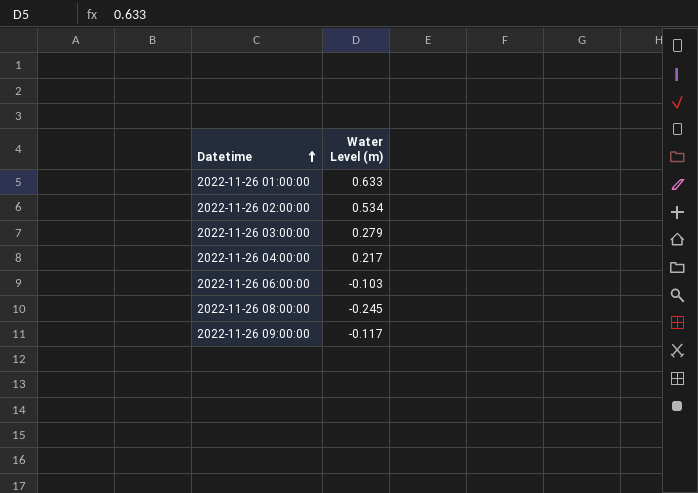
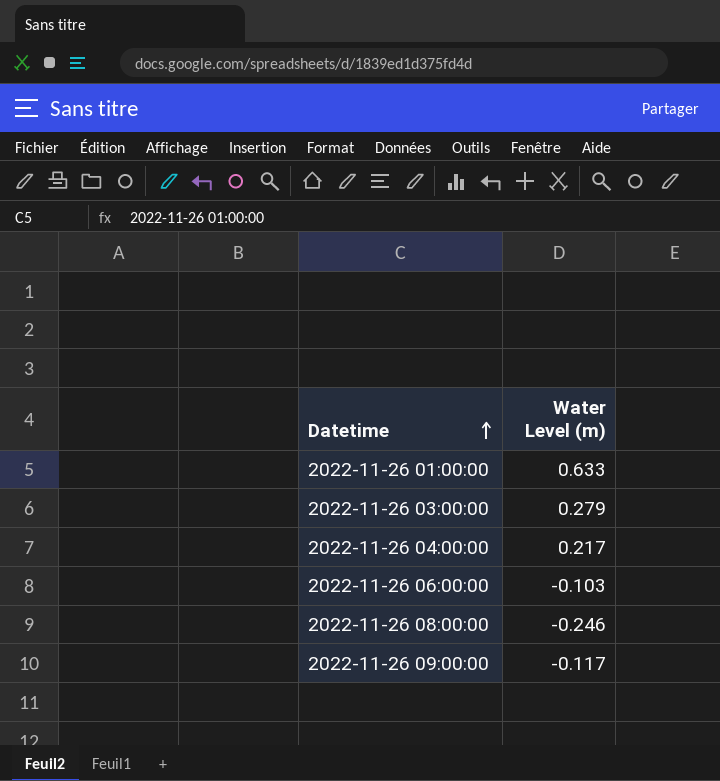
row 2022-11-26 02:00:00: 0.534 -> none
2022-11-26 08:00:00 | Water Level (m): -0.245 -> -0.246

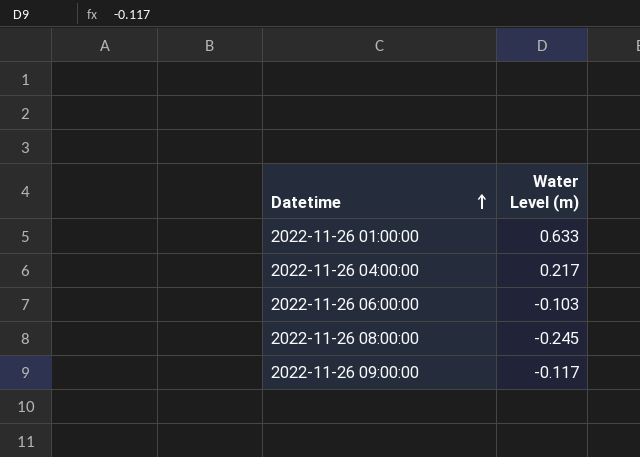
row 2022-11-26 03:00:00: 0.279 -> none
2022-11-26 08:00:00 | Water Level (m): -0.246 -> -0.245

